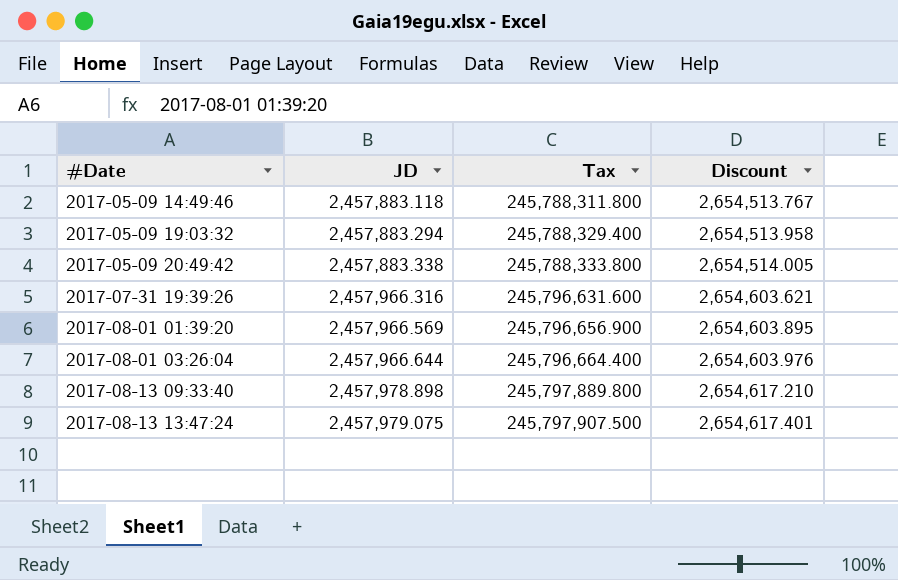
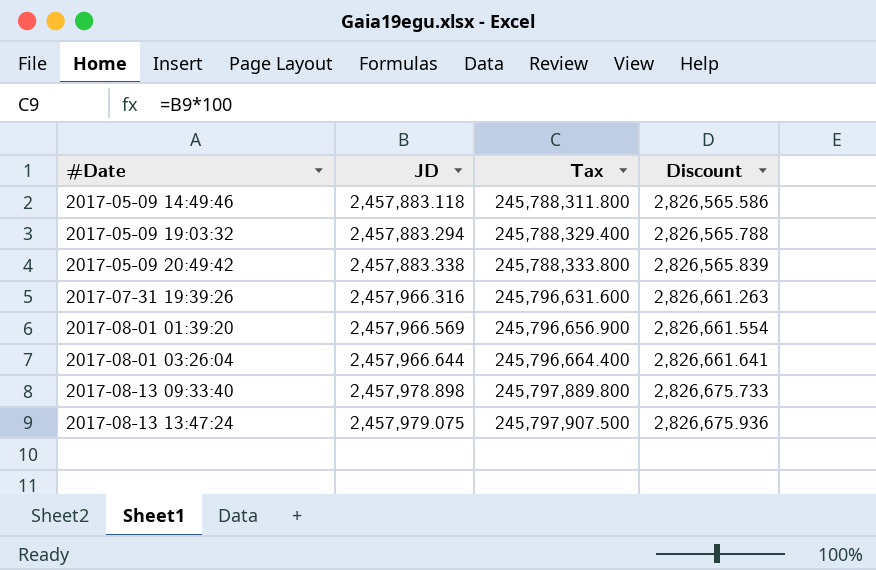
column Discount | formula: [JD] * 1.08 -> [JD] * 1.15

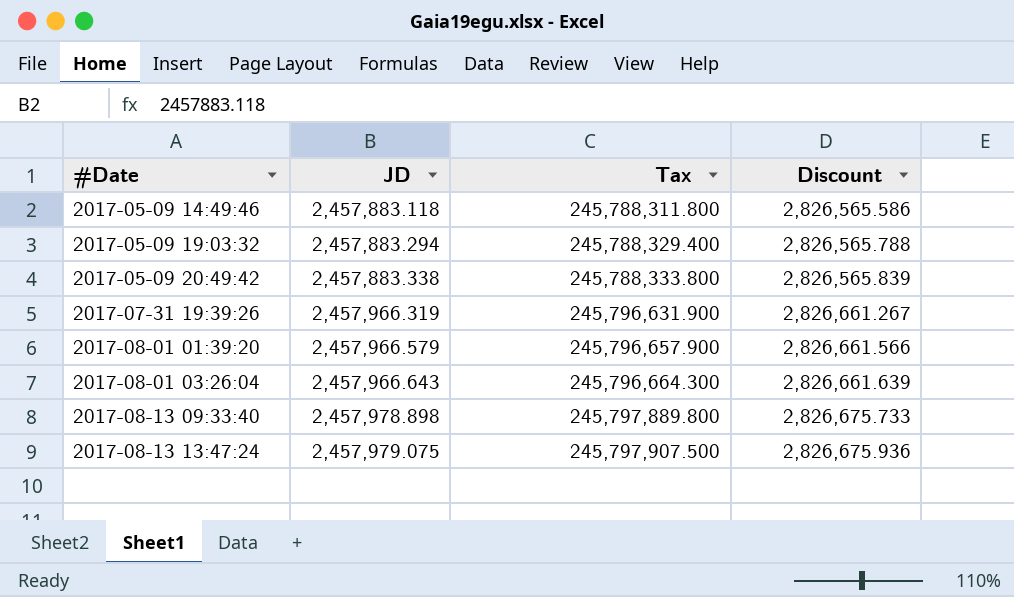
2017-07-31 19:39:26 | JD: 2,457,966.316 -> 2,457,966.319
2017-07-31 19:39:26 | Tax: 245,796,631.600 -> 245,796,631.900
2017-07-31 19:39:26 | Discount: 2,826,661.263 -> 2,826,661.267
2017-08-01 01:39:20 | JD: 2,457,966.569 -> 2,457,966.579
2017-08-01 01:39:20 | Tax: 245,796,656.900 -> 245,796,657.900
2017-08-01 01:39:20 | Discount: 2,826,661.554 -> 2,826,661.566
2017-08-01 03:26:04 | JD: 2,457,966.644 -> 2,457,966.643
2017-08-01 03:26:04 | Tax: 245,796,664.400 -> 245,796,664.300
2017-08-01 03:26:04 | Discount: 2,826,661.641 -> 2,826,661.639

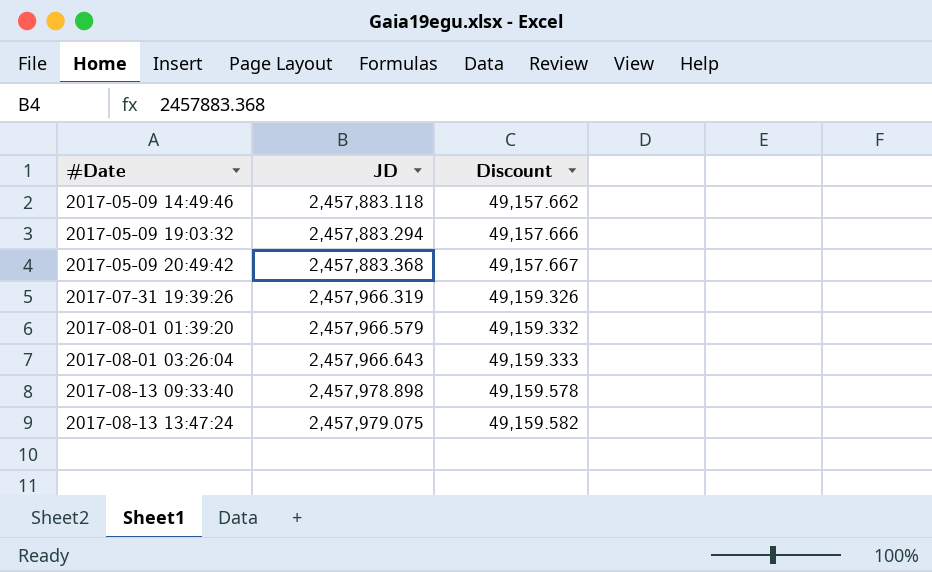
column Tax | formula: [JD] * 100 -> none
column Discount | formula: [JD] * 1.15 -> [JD] * 0.02
2017-05-09 20:49:42 | JD: 2,457,883.338 -> 2,457,883.368

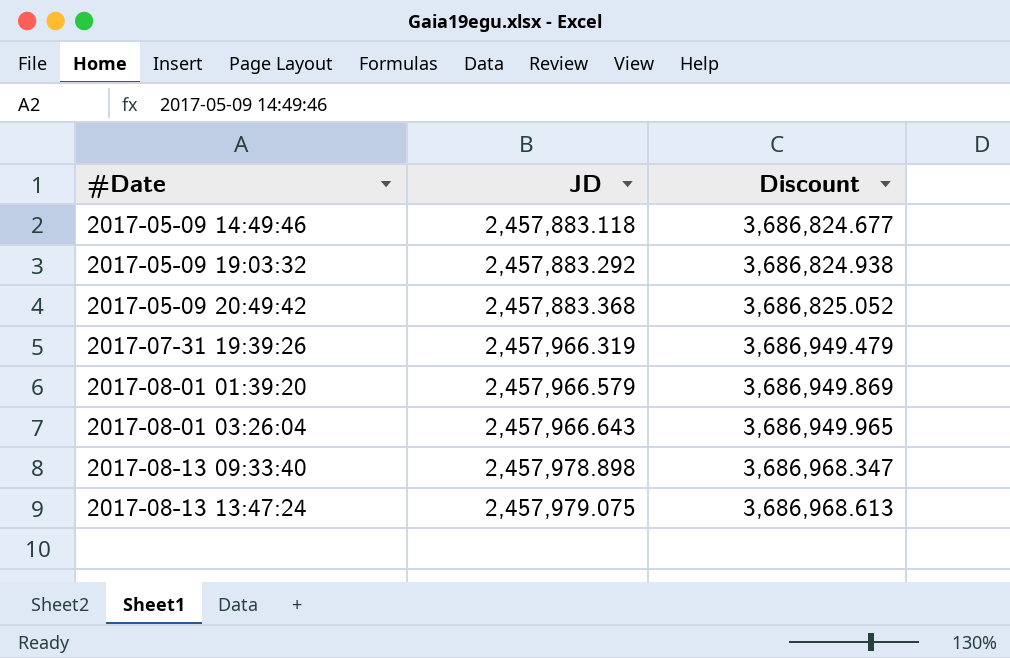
column Discount | formula: [JD] * 0.02 -> [JD] * 1.5
2017-05-09 19:03:32 | JD: 2,457,883.294 -> 2,457,883.292

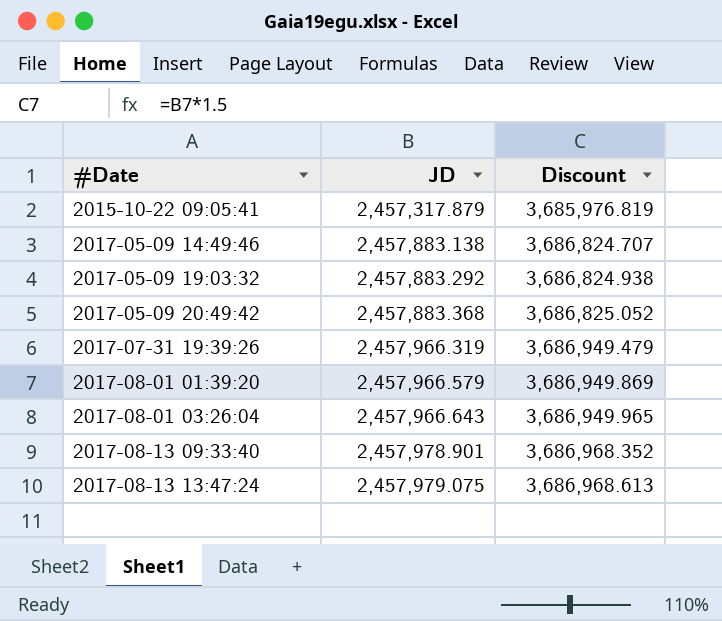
row 2015-10-22 09:05:41: none -> 2,457,317.879 | 3,685,976.819
2017-05-09 14:49:46 | JD: 2,457,883.118 -> 2,457,883.138
2017-05-09 14:49:46 | Discount: 3,686,824.677 -> 3,686,824.707
2017-08-13 09:33:40 | JD: 2,457,978.898 -> 2,457,978.901
2017-08-13 09:33:40 | Discount: 3,686,968.347 -> 3,686,968.352

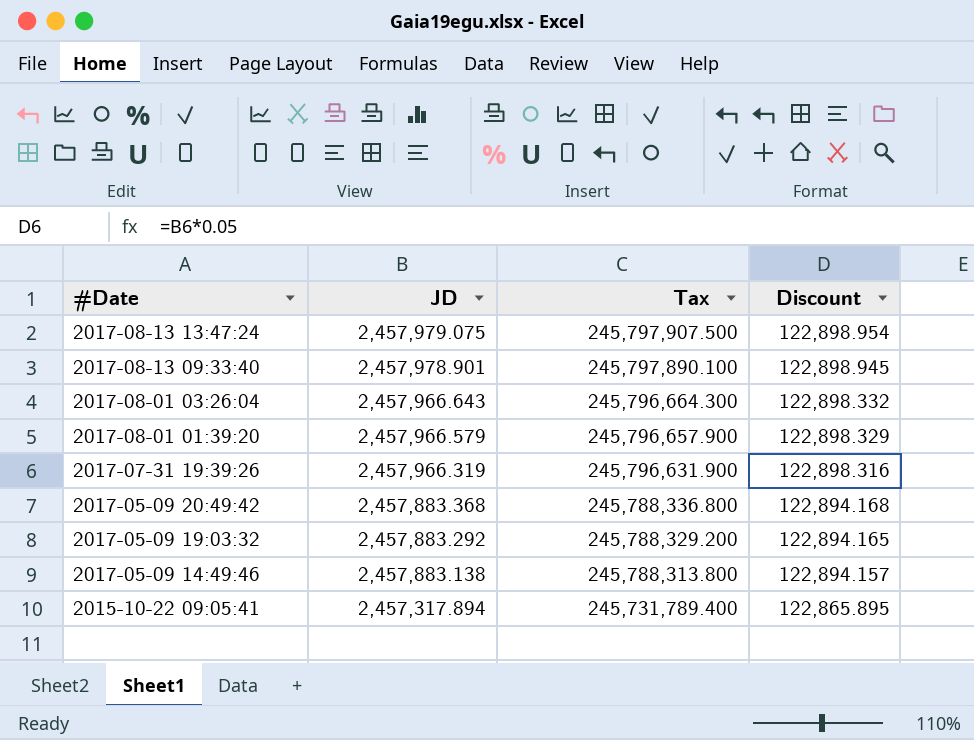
row order: #Date ascending -> #Date descending
column Tax | formula: none -> [JD] * 100
column Discount | formula: [JD] * 1.5 -> [JD] * 0.05
2015-10-22 09:05:41 | JD: 2,457,317.879 -> 2,457,317.894

